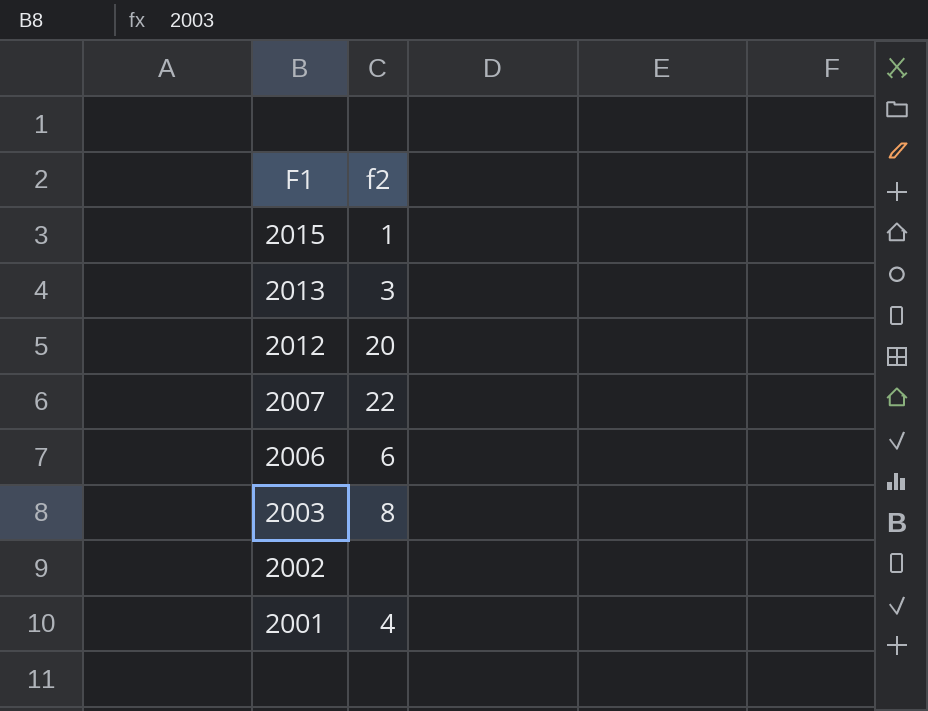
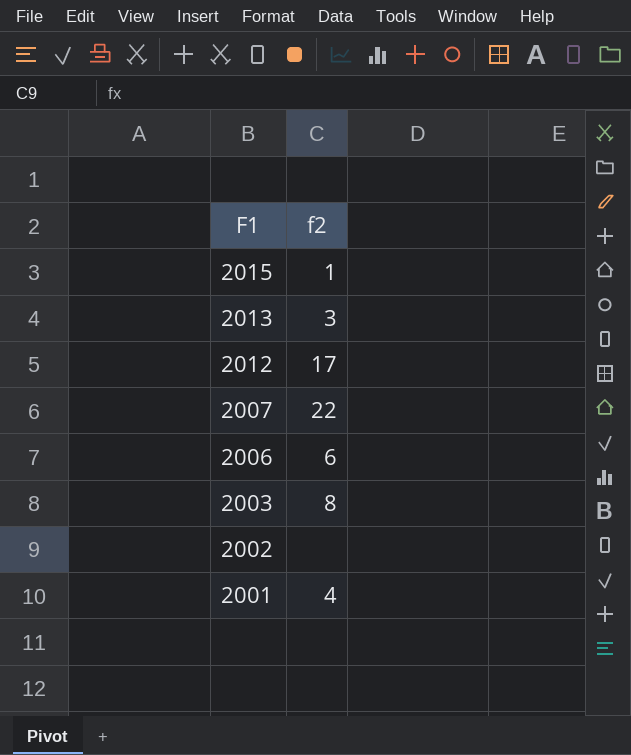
2012 | f2: 20 -> 17

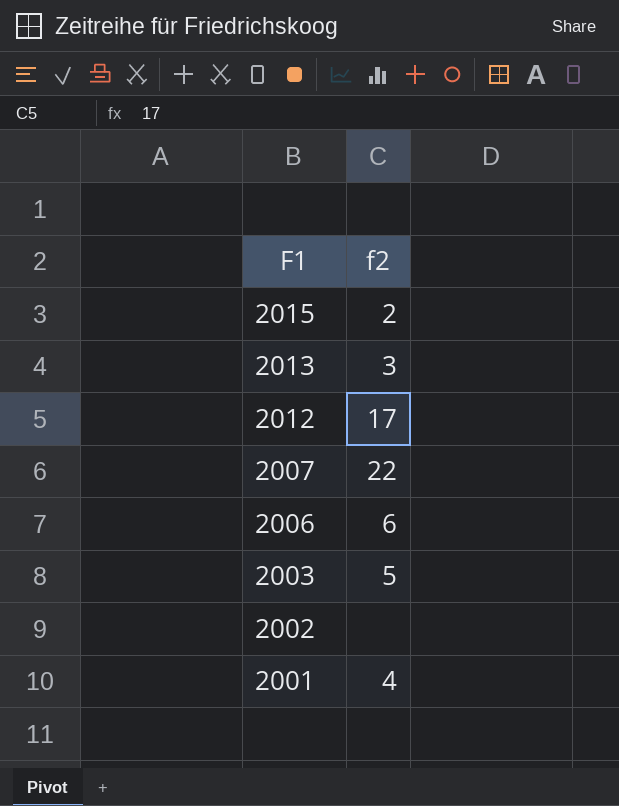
2015 | f2: 1 -> 2
2003 | f2: 8 -> 5

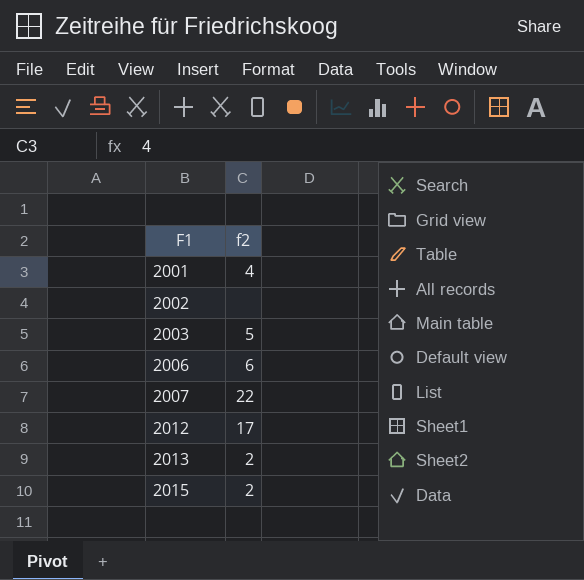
row order: F1 descending -> F1 ascending
2013 | f2: 3 -> 2

